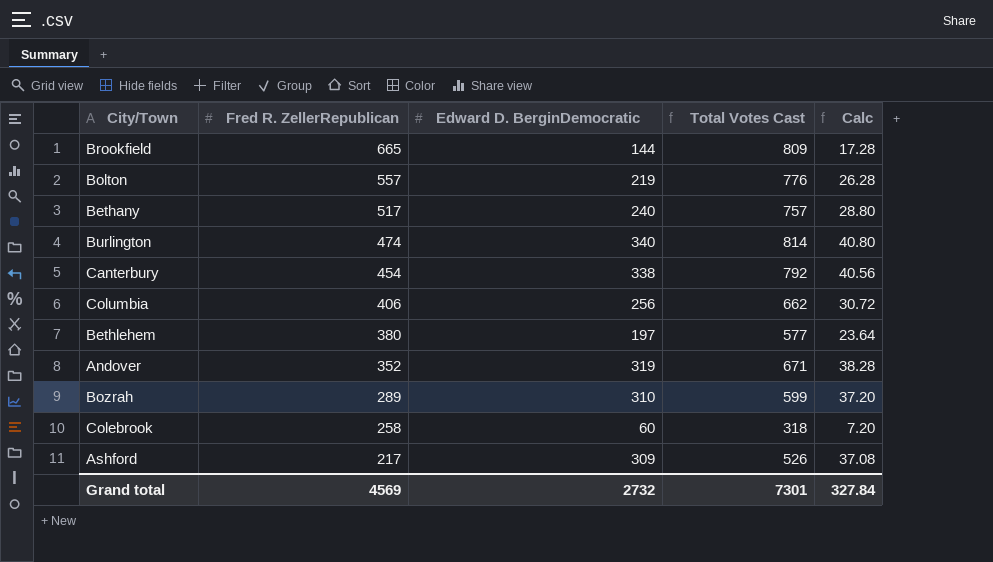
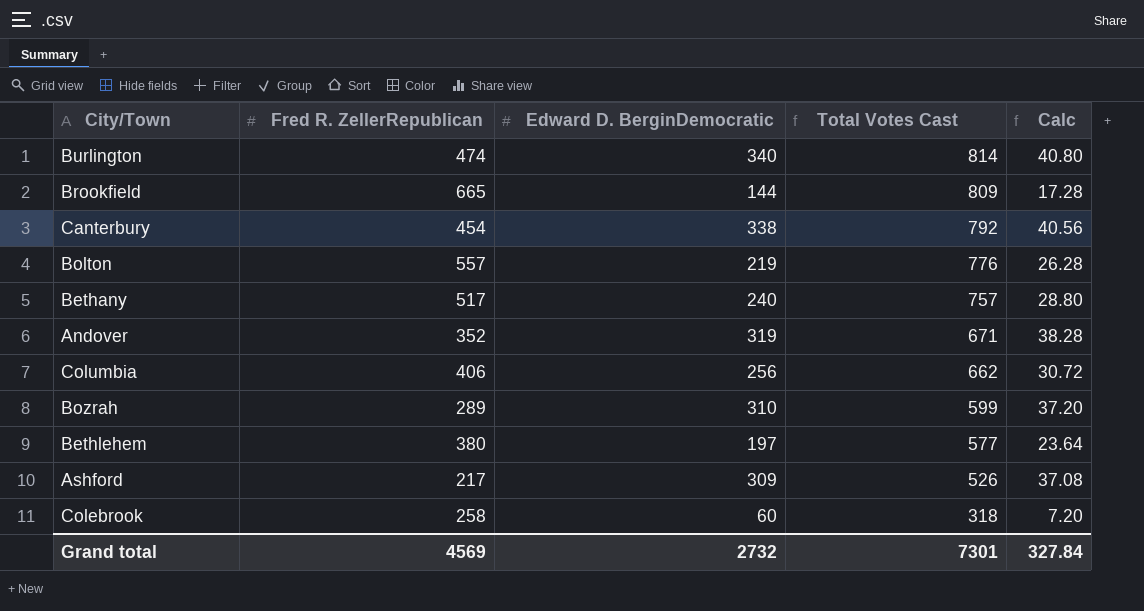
row order: Fred R. ZellerRepublican descending -> Total Votes Cast descending

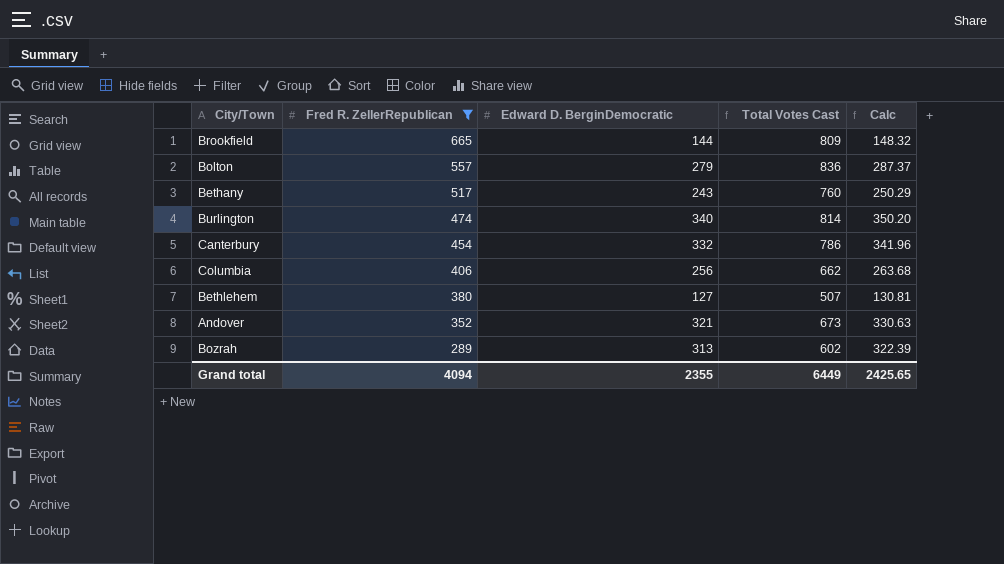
filter: none -> Fred R. ZellerRepublican >= 289
row order: Total Votes Cast descending -> Fred R. ZellerRepublican descending
column Calc | formula: [Edward D. BerginDemocratic] * 0.12 -> [Edward D. BerginDemocratic] * 1.03
Bolton | Edward D. BerginDemocratic: 219 -> 279
Bolton | Total Votes Cast: 776 -> 836
Bethany | Edward D. BerginDemocratic: 240 -> 243
Bethany | Total Votes Cast: 757 -> 760
Canterbury | Edward D. BerginDemocratic: 338 -> 332
Canterbury | Total Votes Cast: 792 -> 786
Bethlehem | Edward D. BerginDemocratic: 197 -> 127
Bethlehem | Total Votes Cast: 577 -> 507
Andover | Edward D. BerginDemocratic: 319 -> 321
Andover | Total Votes Cast: 671 -> 673
Bozrah | Edward D. BerginDemocratic: 310 -> 313
Bozrah | Total Votes Cast: 599 -> 602
Grand total | Fred R. ZellerRepublican: 4569 -> 4094
Grand total | Edward D. BerginDemocratic: 2732 -> 2355
Grand total | Total Votes Cast: 7301 -> 6449
Grand total | Calc: 327.84 -> 2425.65

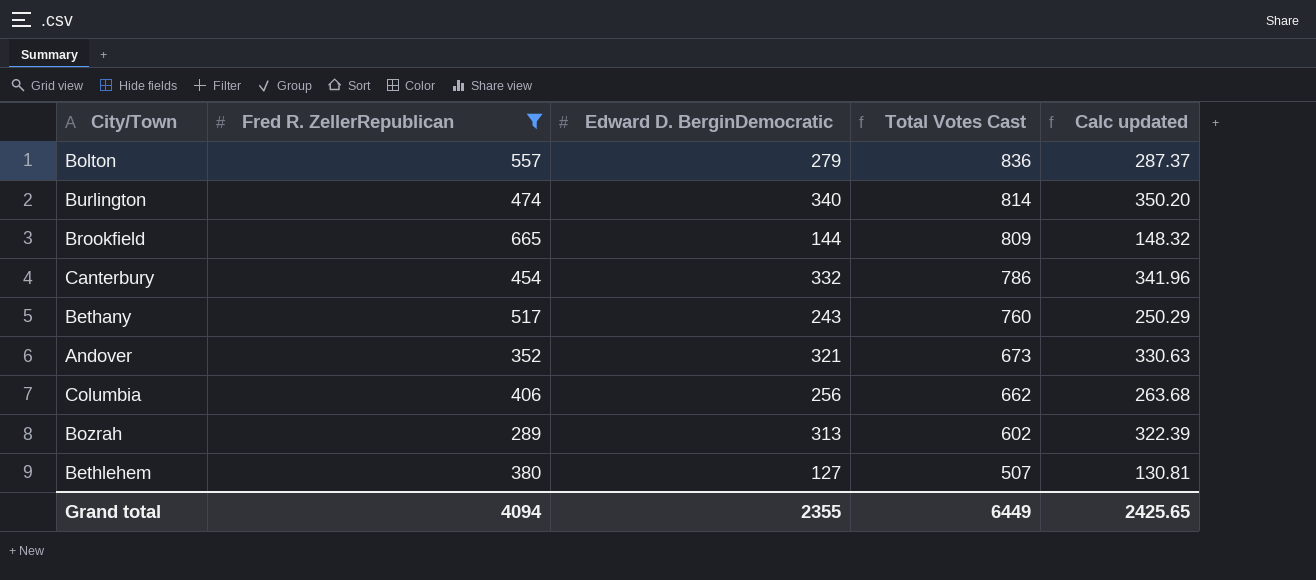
row order: Fred R. ZellerRepublican descending -> Total Votes Cast descending
column name: Calc -> Calc updated

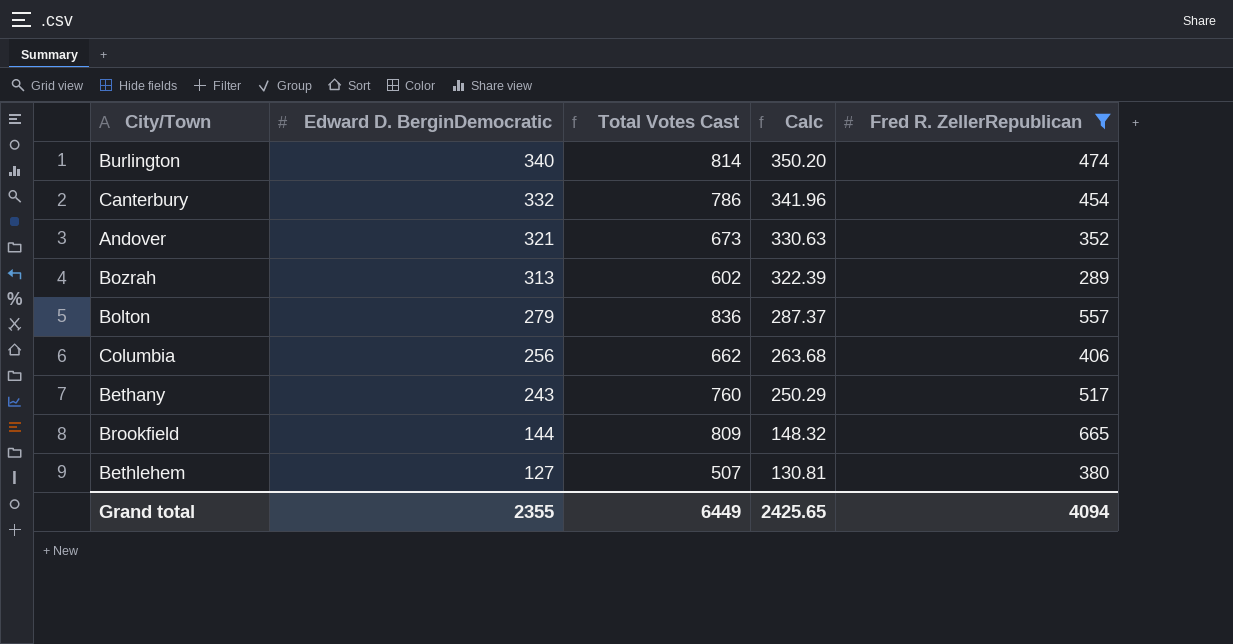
row order: Total Votes Cast descending -> Edward D. BerginDemocratic descending
column name: Calc updated -> Calc
column Fred R. ZellerRepublican | position: 2 -> 5

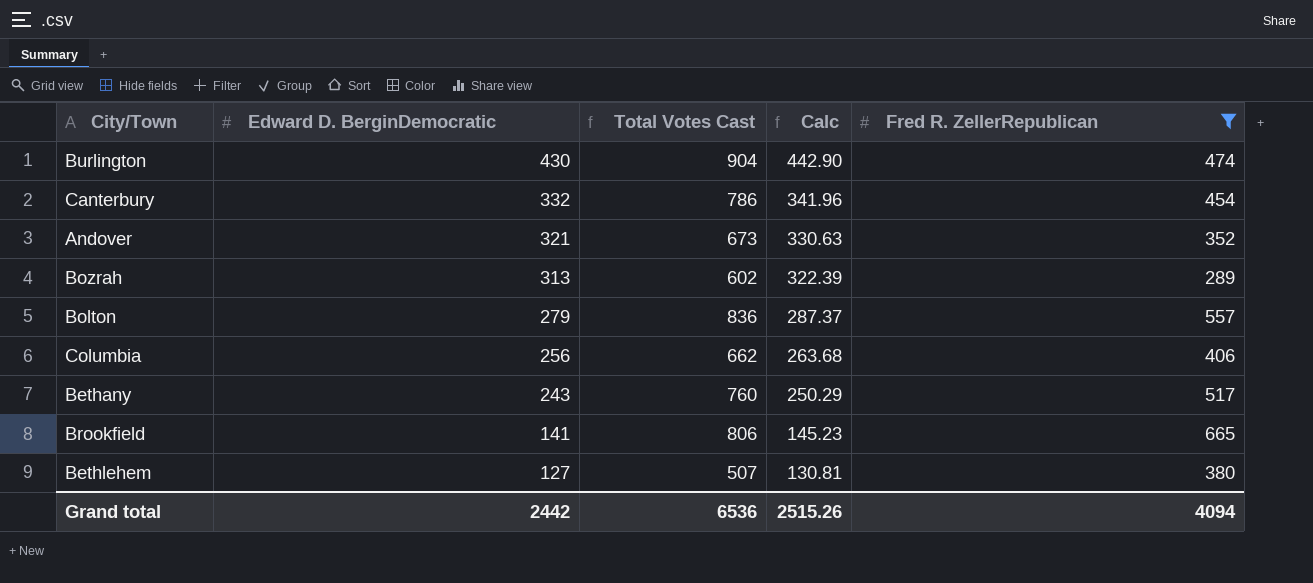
Burlington | Edward D. BerginDemocratic: 340 -> 430
Burlington | Total Votes Cast: 814 -> 904
Burlington | Calc: 350.20 -> 442.90
Brookfield | Edward D. BerginDemocratic: 144 -> 141
Brookfield | Total Votes Cast: 809 -> 806
Brookfield | Calc: 148.32 -> 145.23
Grand total | Edward D. BerginDemocratic: 2355 -> 2442
Grand total | Total Votes Cast: 6449 -> 6536
Grand total | Calc: 2425.65 -> 2515.26

